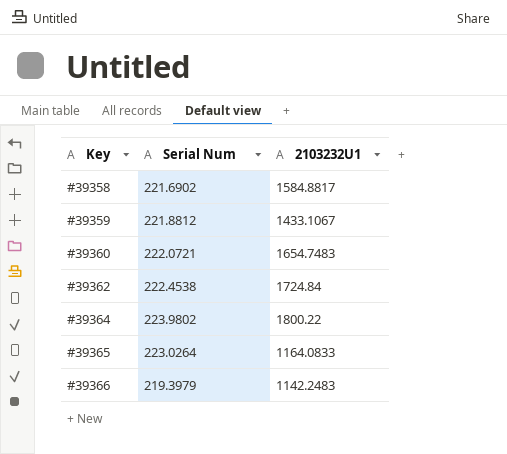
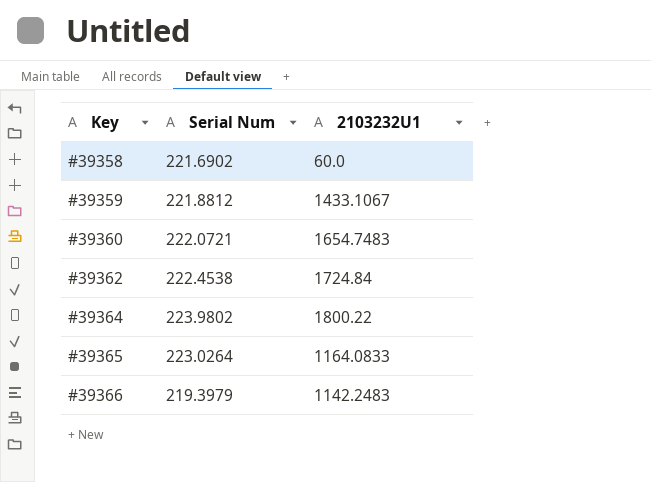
#39358 | 2103232U1: 1584.8817 -> 60.0

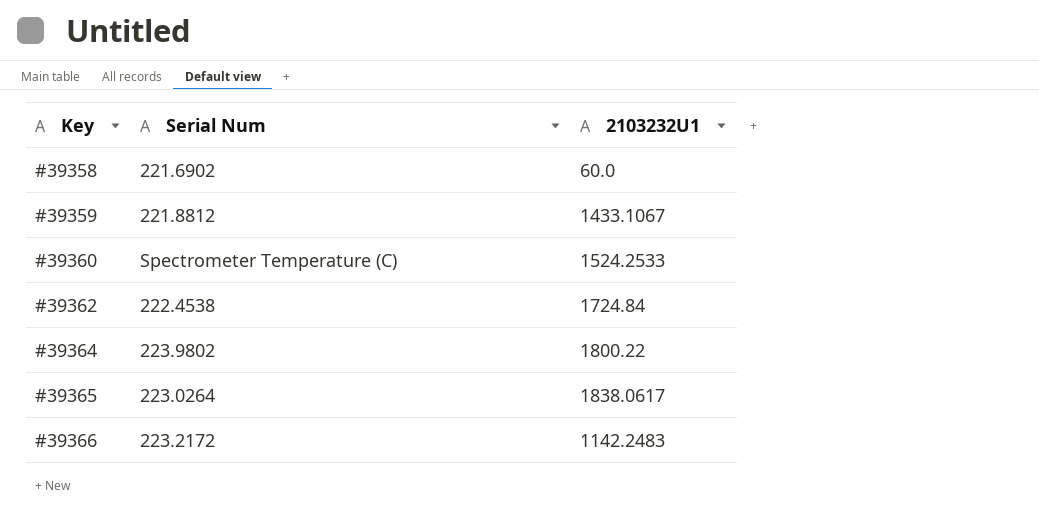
#39360 | Serial Num: 222.0721 -> Spectrometer Temperature (C)
#39360 | 2103232U1: 1654.7483 -> 1524.2533
#39365 | 2103232U1: 1164.0833 -> 1838.0617
#39366 | Serial Num: 219.3979 -> 223.2172

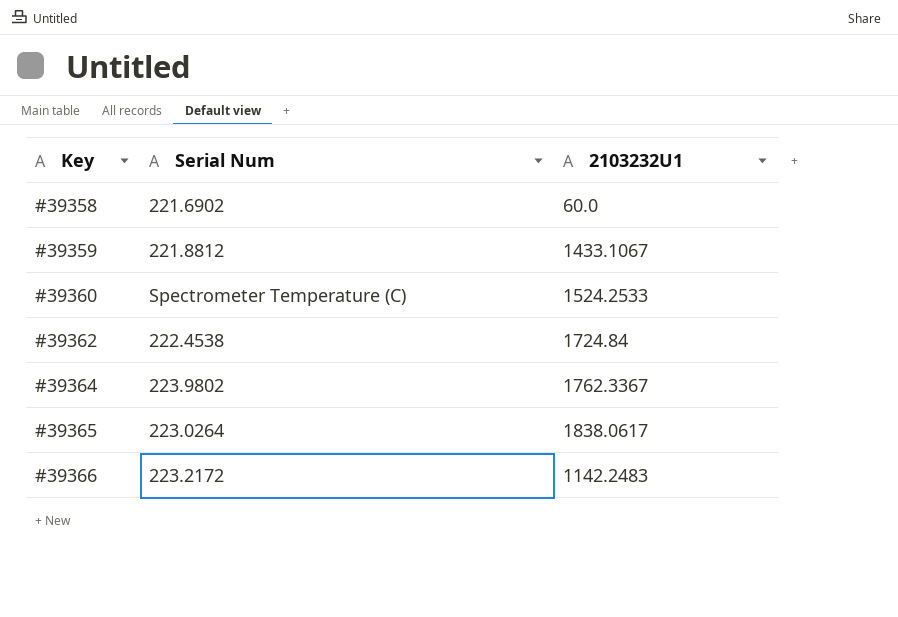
#39364 | 2103232U1: 1800.22 -> 1762.3367

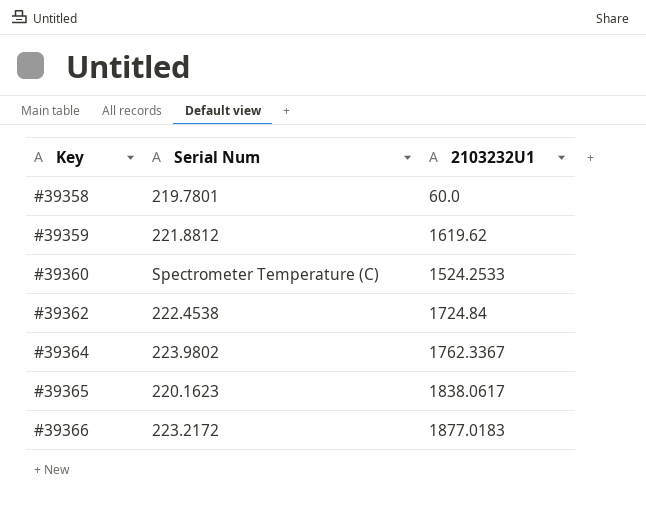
#39358 | Serial Num: 221.6902 -> 219.7801
#39359 | 2103232U1: 1433.1067 -> 1619.62
#39365 | Serial Num: 223.0264 -> 220.1623
#39366 | 2103232U1: 1142.2483 -> 1877.0183

